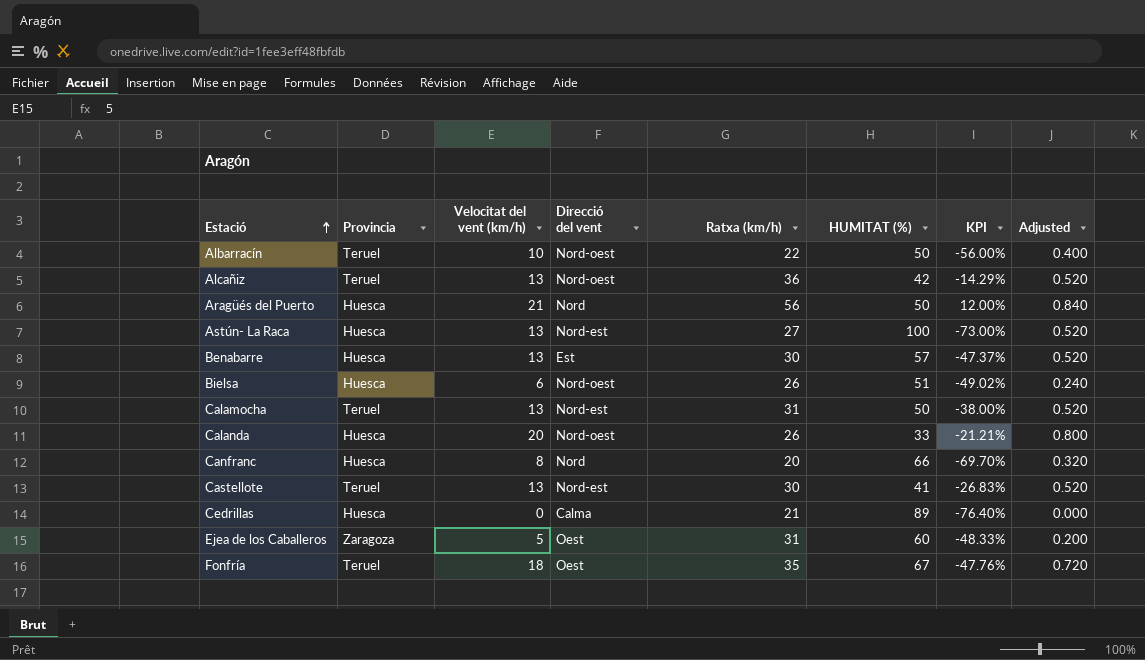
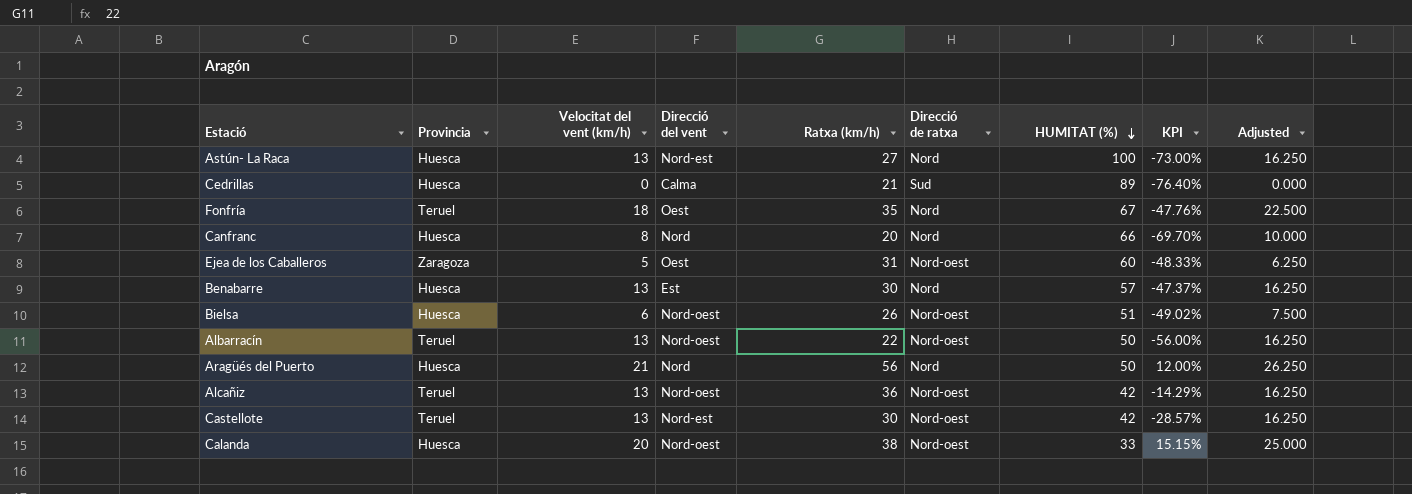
row order: Estació ascending -> HUMITAT (%) descending
column Direcció de ratxa | position: none -> 6
column Adjusted | formula: [Velocitat del vent (km/h)] * 0.04 -> [Velocitat del vent (km/h)] * 1.25
row Calamocha: Teruel | 13 | Nord-est | 31 | 50 | -38.00% | 0.520 -> none
Albarracín | Velocitat del vent (km/h): 10 -> 13
Castellote | HUMITAT (%): 41 -> 42
Castellote | KPI: -26.83% -> -28.57%
Calanda | Ratxa (km/h): 26 -> 38
Calanda | KPI: -21.21% -> 15.15%

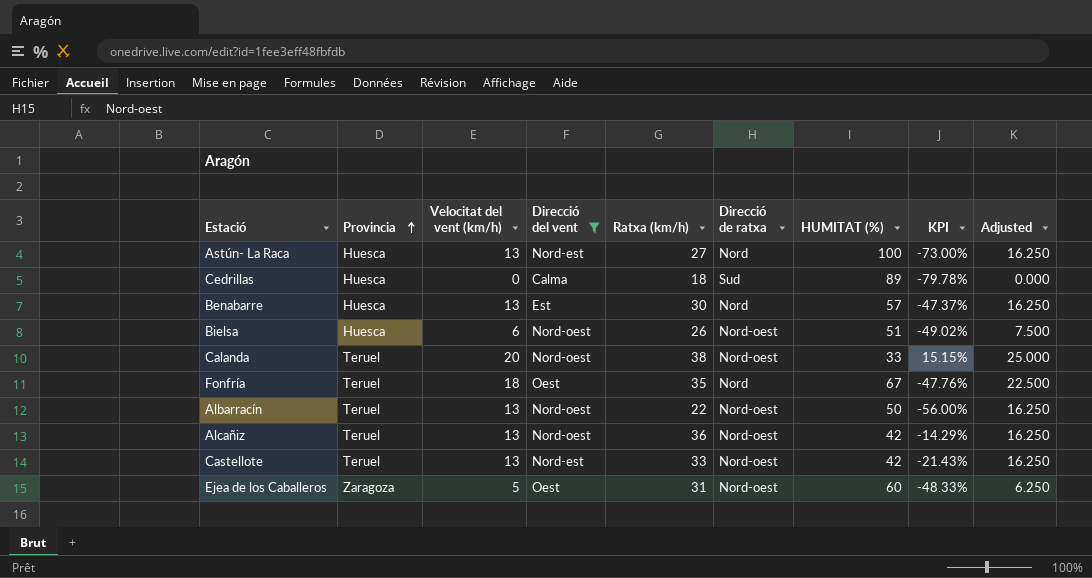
filter: none -> Direcció del vent != Nord
row order: HUMITAT (%) descending -> Provincia ascending
Cedrillas | Ratxa (km/h): 21 -> 18
Cedrillas | KPI: -76.40% -> -79.78%
Calanda | Provincia: Huesca -> Teruel
Castellote | Ratxa (km/h): 30 -> 33
Castellote | KPI: -28.57% -> -21.43%

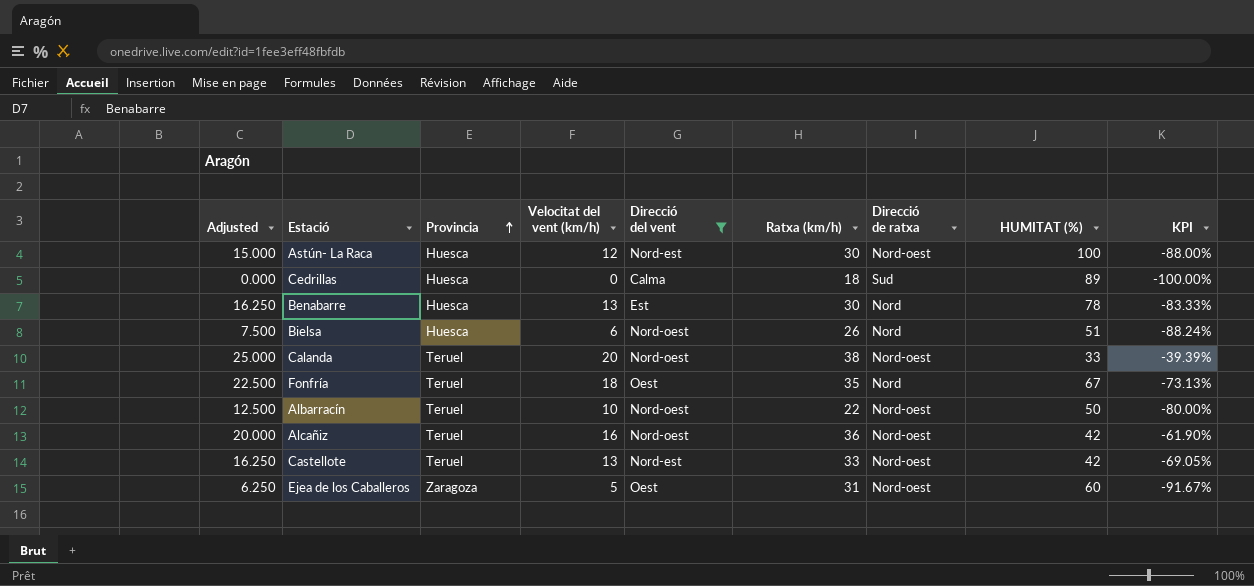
column Adjusted | position: 9 -> 1
column KPI | formula: ([Ratxa (km/h)] - [HUMITAT (%)]) / [HUMITAT (%)] -> ([Velocitat del vent (km/h)] - [HUMITAT (%)]) / [HUMITAT (%)]
Astún- La Raca | Adjusted: 16.250 -> 15.000
Astún- La Raca | Velocitat del vent (km/h): 13 -> 12
Astún- La Raca | Ratxa (km/h): 27 -> 30
Astún- La Raca | Direcció de ratxa: Nord -> Nord-oest
Benabarre | HUMITAT (%): 57 -> 78
Bielsa | Direcció de ratxa: Nord-oest -> Nord
Albarracín | Adjusted: 16.250 -> 12.500
Albarracín | Velocitat del vent (km/h): 13 -> 10
Alcañiz | Adjusted: 16.250 -> 20.000
Alcañiz | Velocitat del vent (km/h): 13 -> 16

